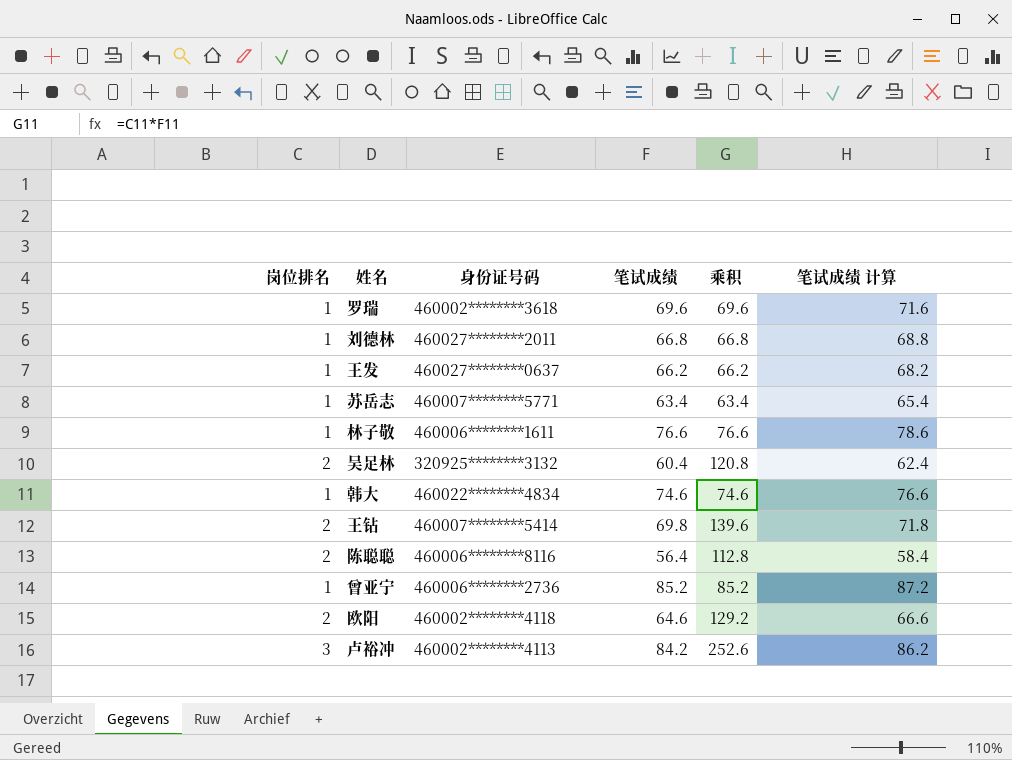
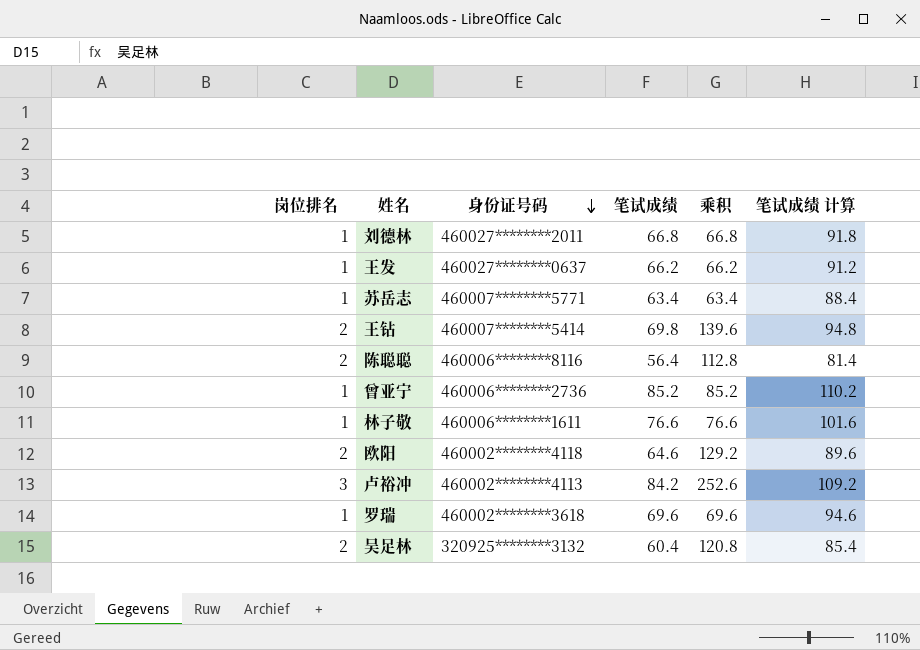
row order: none -> 身份证号码 descending
column 笔试成绩 计算 | formula: [笔试成绩] + 2 -> [笔试成绩] + 25
row 韩大: 1 | 460022********4834 | 74.6 | 74.6 | 76.6 -> none

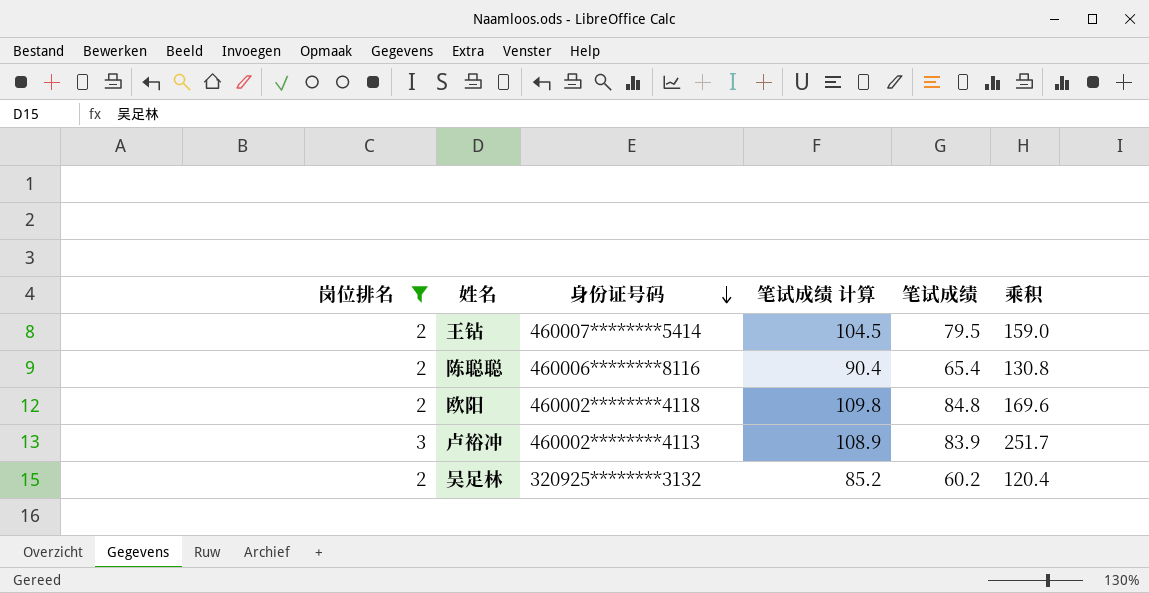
filter: none -> 岗位排名 != 1
column 笔试成绩 计算 | position: 6 -> 4
王钻 | 笔试成绩 计算: 94.8 -> 104.5
王钻 | 笔试成绩: 69.8 -> 79.5
王钻 | 乘积: 139.6 -> 159.0
陈聪聪 | 笔试成绩 计算: 81.4 -> 90.4
陈聪聪 | 笔试成绩: 56.4 -> 65.4
陈聪聪 | 乘积: 112.8 -> 130.8
欧阳 | 笔试成绩 计算: 89.6 -> 109.8
欧阳 | 笔试成绩: 64.6 -> 84.8
欧阳 | 乘积: 129.2 -> 169.6
卢裕冲 | 笔试成绩 计算: 109.2 -> 108.9
卢裕冲 | 笔试成绩: 84.2 -> 83.9
卢裕冲 | 乘积: 252.6 -> 251.7
吴足林 | 笔试成绩 计算: 85.4 -> 85.2
吴足林 | 笔试成绩: 60.4 -> 60.2
吴足林 | 乘积: 120.8 -> 120.4

